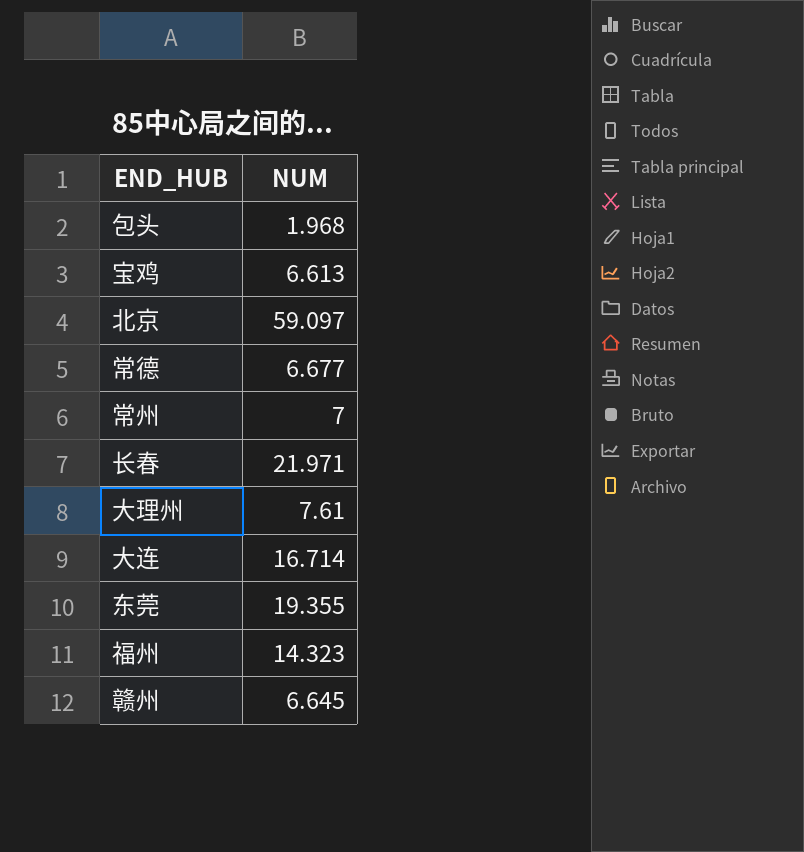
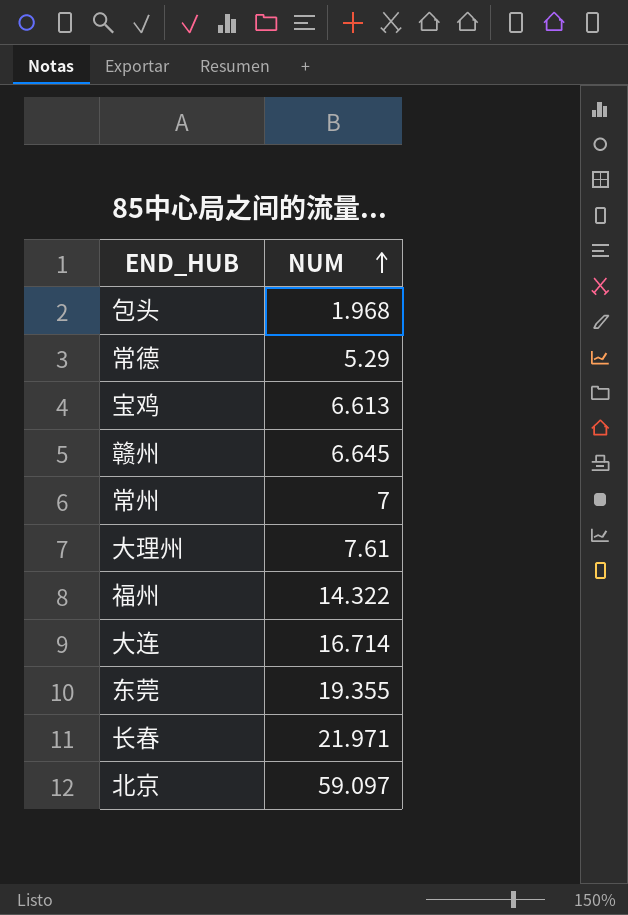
row order: none -> NUM ascending
常德 | NUM: 6.677 -> 5.29
福州 | NUM: 14.323 -> 14.322

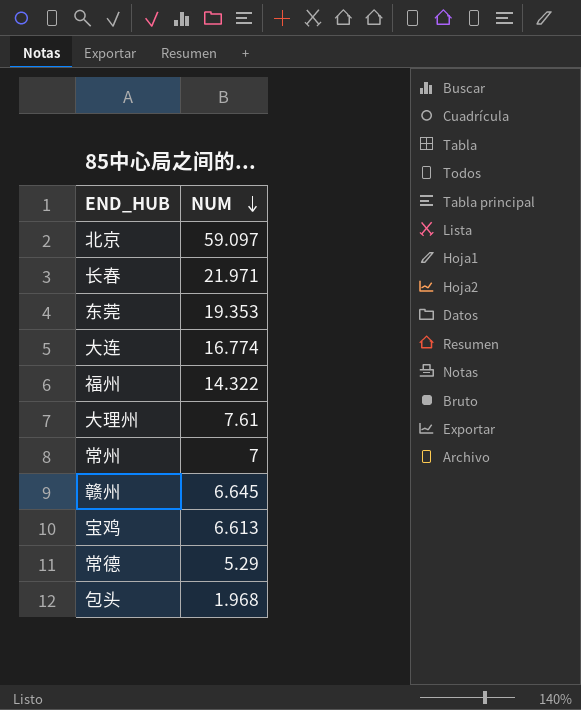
row order: NUM ascending -> NUM descending
东莞 | NUM: 19.355 -> 19.353
大连 | NUM: 16.714 -> 16.774

